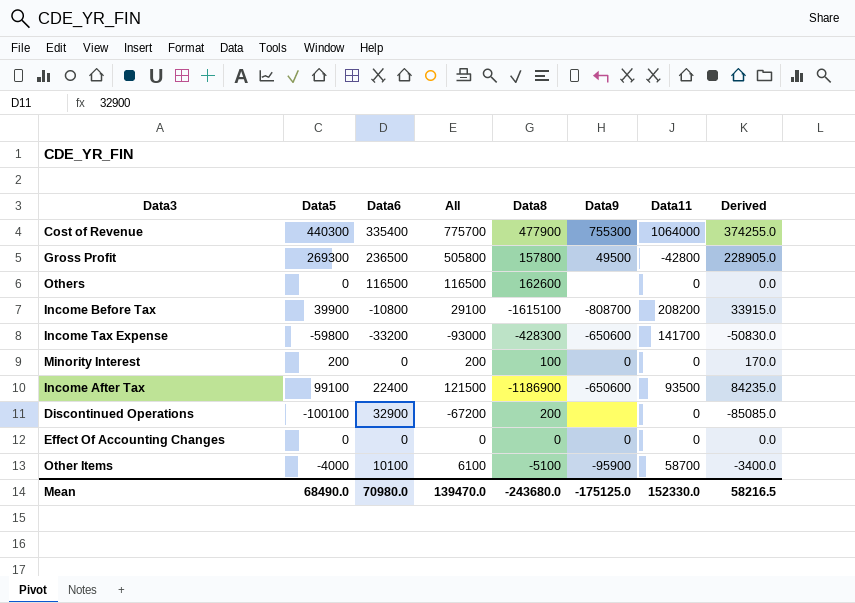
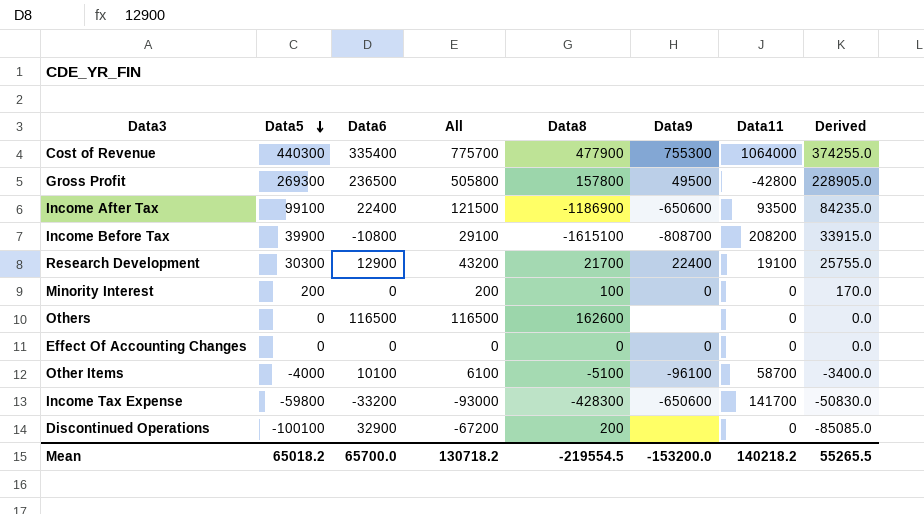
row order: none -> Data5 descending
row Research Development: none -> 30300 | 12900 | 43200 | 21700 | 22400 | 19100 | 25755.0
Other Items | Data9: -95900 -> -96100
Mean | Data5: 68490.0 -> 65018.2
Mean | Data6: 70980.0 -> 65700.0
Mean | All: 139470.0 -> 130718.2
Mean | Data8: -243680.0 -> -219554.5
Mean | Data9: -175125.0 -> -153200.0
Mean | Data11: 152330.0 -> 140218.2
Mean | Derived: 58216.5 -> 55265.5

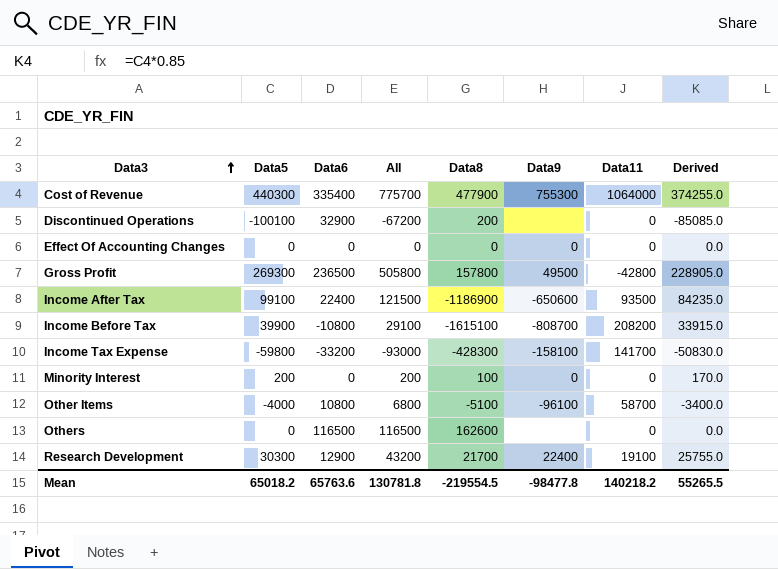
row order: Data5 descending -> Data3 ascending
Income Tax Expense | Data9: -650600 -> -158100
Other Items | Data6: 10100 -> 10800
Other Items | All: 6100 -> 6800
Mean | Data6: 65700.0 -> 65763.6
Mean | All: 130718.2 -> 130781.8
Mean | Data9: -153200.0 -> -98477.8

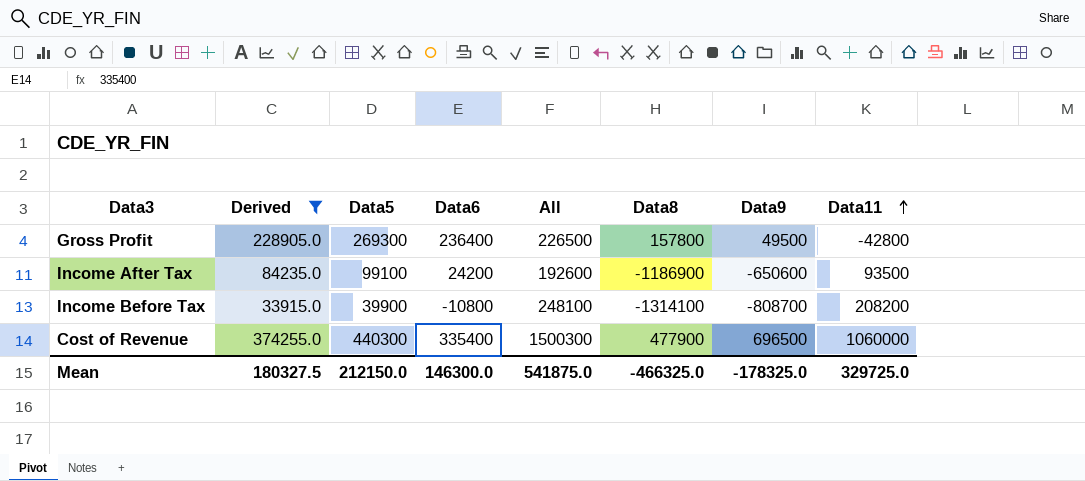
filter: none -> Derived >= 33915.0
row order: Data3 ascending -> Data11 ascending
column Derived | position: 8 -> 2
column All | formula: [Data5] + [Data6] -> [Data5] + [Data11]
Gross Profit | Data6: 236500 -> 236400
Income After Tax | Data6: 22400 -> 24200
Income Before Tax | Data8: -1615100 -> -1314100
Cost of Revenue | Data9: 755300 -> 696500
Cost of Revenue | Data11: 1064000 -> 1060000
Mean | Derived: 55265.5 -> 180327.5
Mean | Data5: 65018.2 -> 212150.0
Mean | Data6: 65763.6 -> 146300.0
Mean | All: 130781.8 -> 541875.0
Mean | Data8: -219554.5 -> -466325.0
Mean | Data9: -98477.8 -> -178325.0
Mean | Data11: 140218.2 -> 329725.0

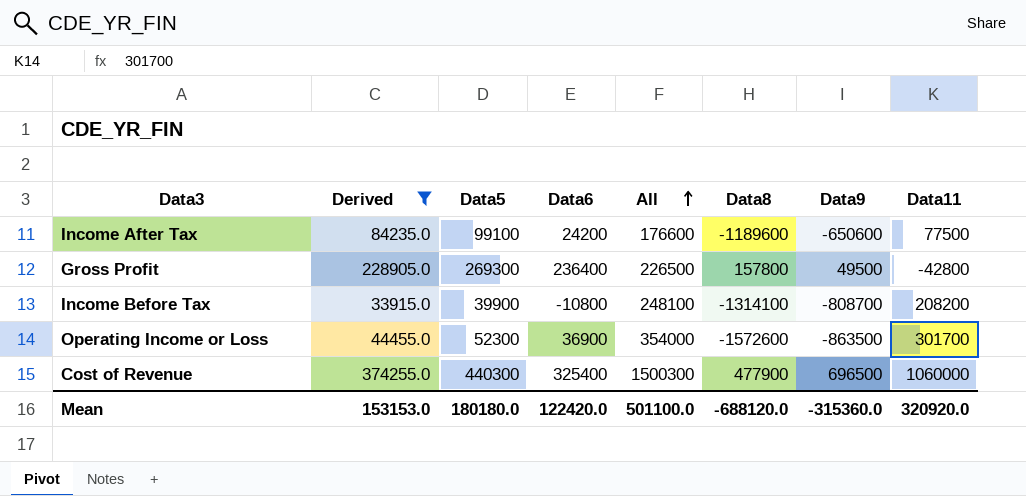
row order: Data11 ascending -> All ascending
Income After Tax | All: 192600 -> 176600
Income After Tax | Data8: -1186900 -> -1189600
Income After Tax | Data11: 93500 -> 77500
row Operating Income or Loss: none -> 44455.0 | 52300 | 36900 | 354000 | -1572600 | -863500 | 301700
Cost of Revenue | Data6: 335400 -> 325400
Mean | Derived: 180327.5 -> 153153.0
Mean | Data5: 212150.0 -> 180180.0
Mean | Data6: 146300.0 -> 122420.0
Mean | All: 541875.0 -> 501100.0
Mean | Data8: -466325.0 -> -688120.0
Mean | Data9: -178325.0 -> -315360.0
Mean | Data11: 329725.0 -> 320920.0

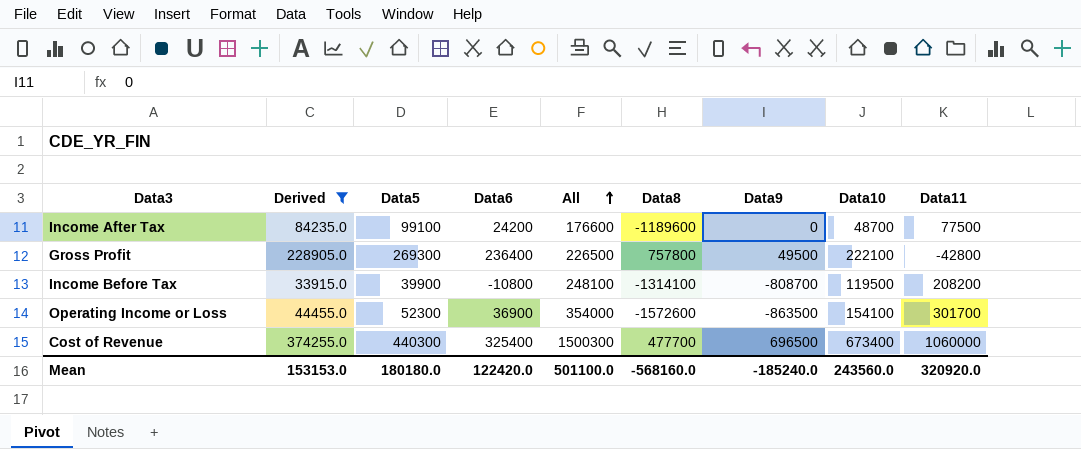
column Data10 | position: none -> 8
Income After Tax | Data9: -650600 -> 0
Gross Profit | Data8: 157800 -> 757800
Cost of Revenue | Data8: 477900 -> 477700
Mean | Data8: -688120.0 -> -568160.0
Mean | Data9: -315360.0 -> -185240.0

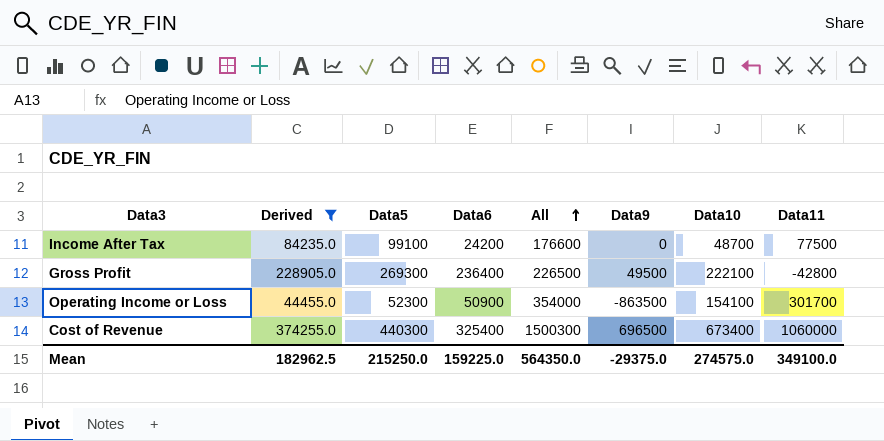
column Data8 | position: 6 -> none
row Income Before Tax: 33915.0 | 39900 | -10800 | 248100 | -1314100 | -808700 | 119500 | 208200 -> none
Operating Income or Loss | Data6: 36900 -> 50900
Mean | Derived: 153153.0 -> 182962.5
Mean | Data5: 180180.0 -> 215250.0
Mean | Data6: 122420.0 -> 159225.0
Mean | All: 501100.0 -> 564350.0
Mean | Data9: -185240.0 -> -29375.0
Mean | Data10: 243560.0 -> 274575.0
Mean | Data11: 320920.0 -> 349100.0

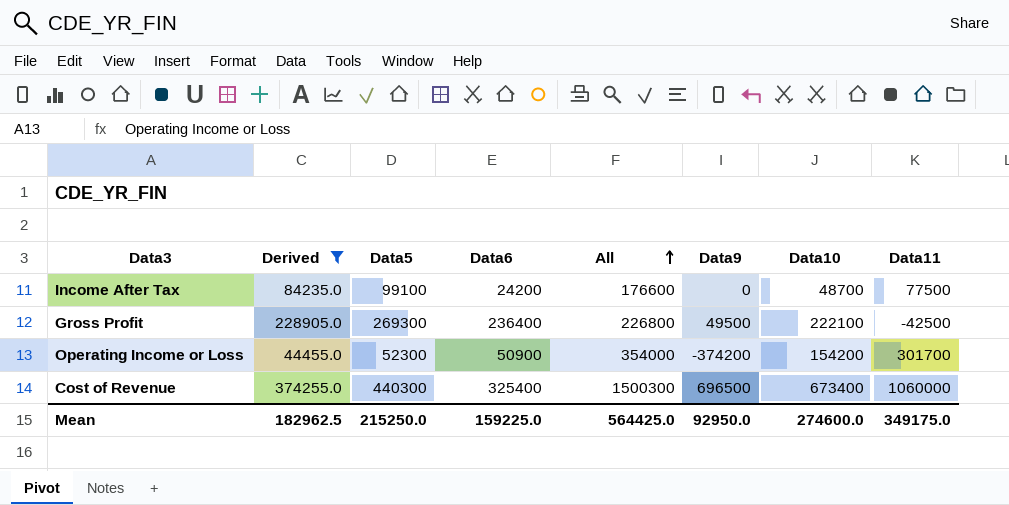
Gross Profit | All: 226500 -> 226800
Gross Profit | Data11: -42800 -> -42500
Operating Income or Loss | Data9: -863500 -> -374200
Operating Income or Loss | Data10: 154100 -> 154200
Mean | All: 564350.0 -> 564425.0
Mean | Data9: -29375.0 -> 92950.0
Mean | Data10: 274575.0 -> 274600.0
Mean | Data11: 349100.0 -> 349175.0

